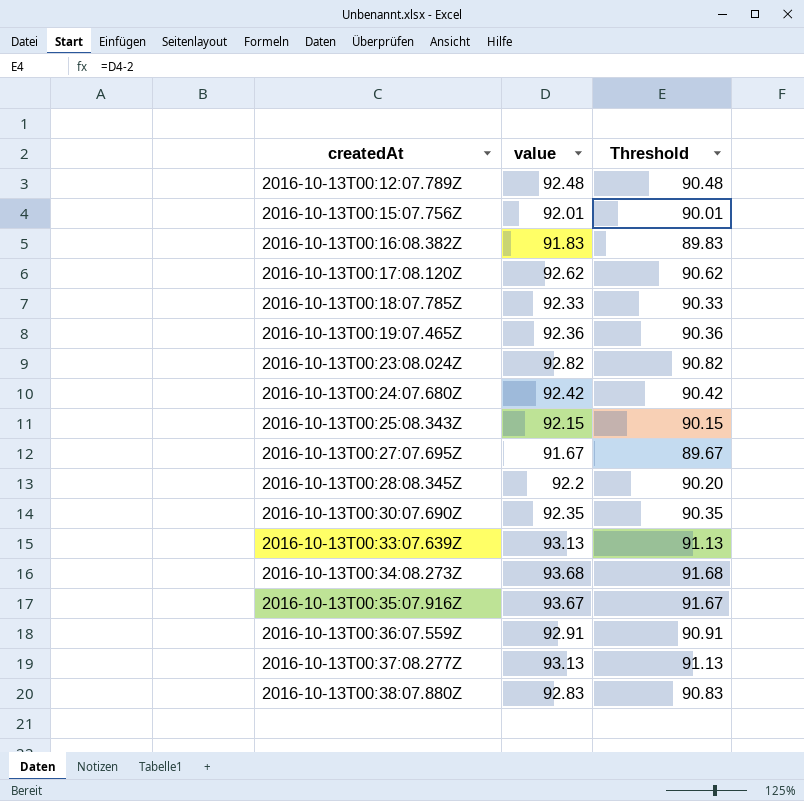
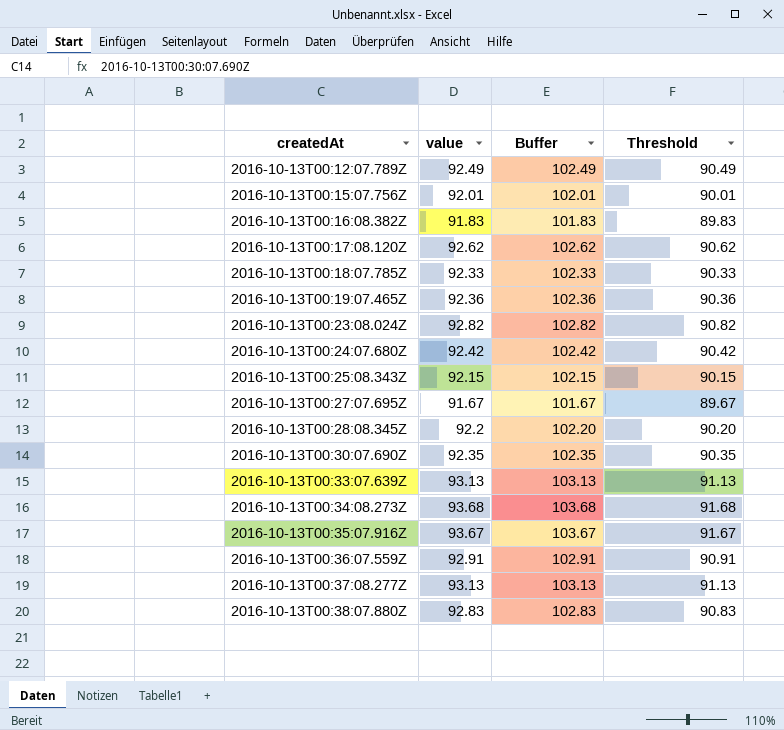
column Buffer | formula: none -> [value] + 10
2016-10-13T00:12:07.789Z | value: 92.48 -> 92.49
2016-10-13T00:12:07.789Z | Threshold: 90.48 -> 90.49

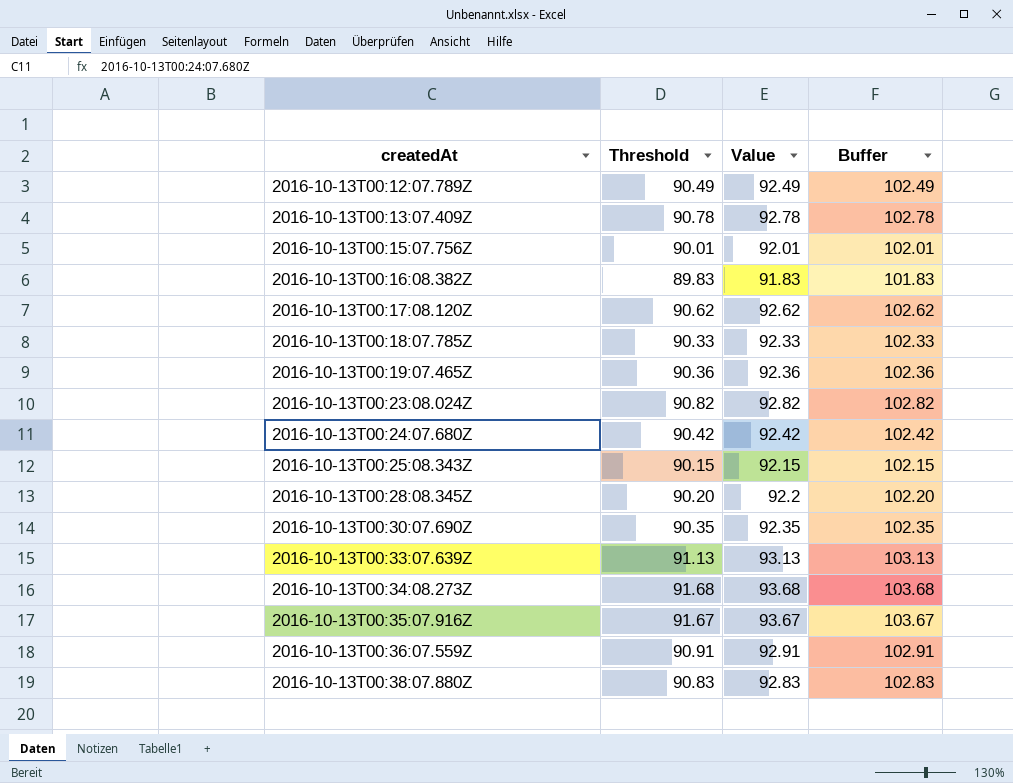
column Threshold | position: 4 -> 2
column name: value -> Value
row 2016-10-13T00:27:07.695Z: 91.67 | 101.67 | 89.67 -> none
row 2016-10-13T00:37:08.277Z: 93.13 | 103.13 | 91.13 -> none
row 2016-10-13T00:13:07.409Z: none -> 90.78 | 92.78 | 102.78

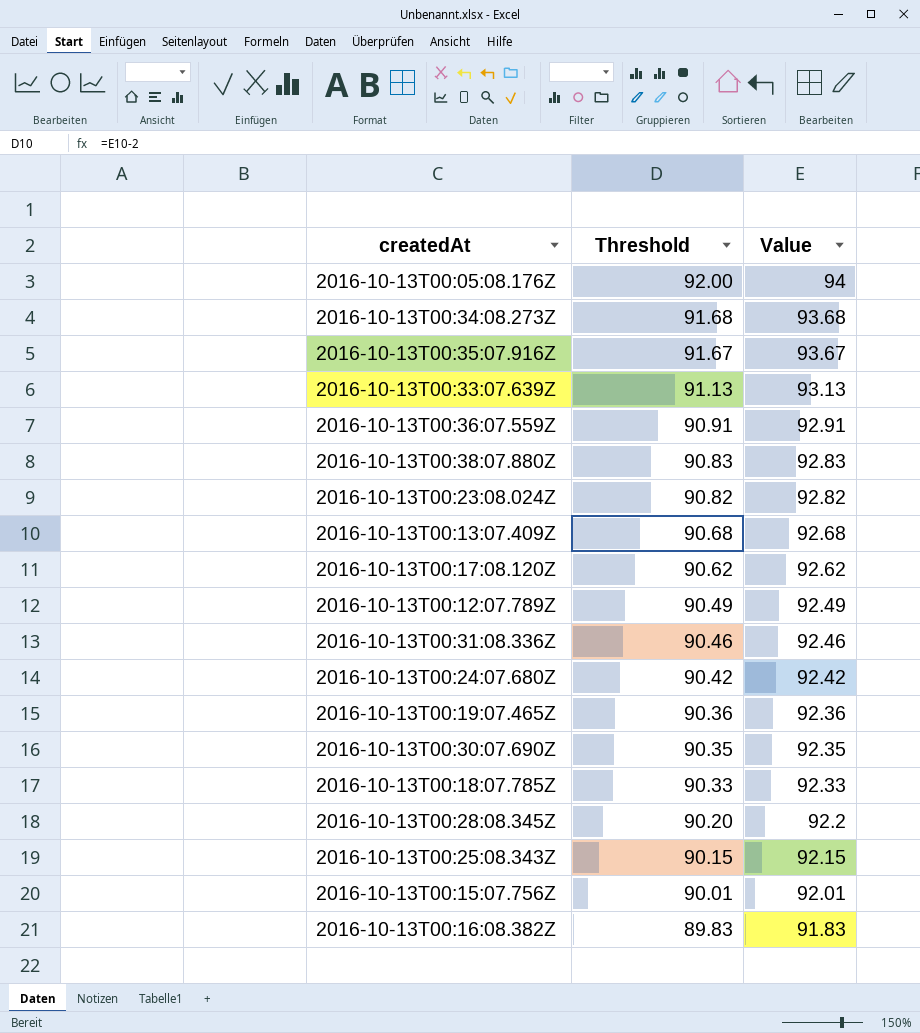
row order: createdAt ascending -> Threshold descending
column Buffer | formula: [Value] + 10 -> none
row 2016-10-13T00:05:08.176Z: none -> 92.00 | 94
2016-10-13T00:13:07.409Z | Threshold: 90.78 -> 90.68
2016-10-13T00:13:07.409Z | Value: 92.78 -> 92.68
row 2016-10-13T00:31:08.336Z: none -> 90.46 | 92.46

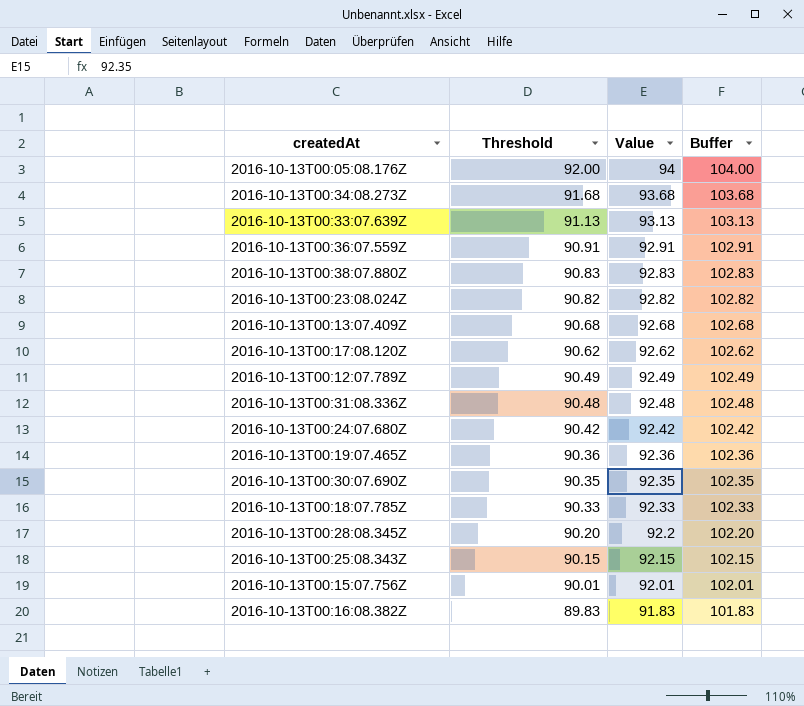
column Buffer | formula: none -> [Value] + 10
row 2016-10-13T00:35:07.916Z: 91.67 | 93.67 -> none
2016-10-13T00:31:08.336Z | Threshold: 90.46 -> 90.48
2016-10-13T00:31:08.336Z | Value: 92.46 -> 92.48

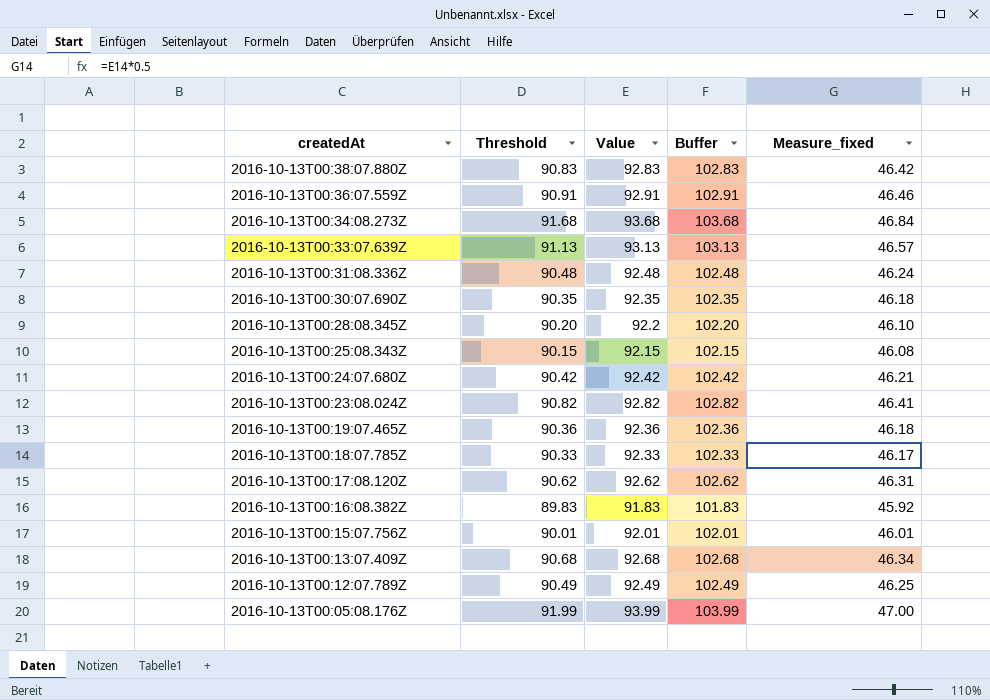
row order: Threshold descending -> createdAt descending
column Measure_fixed | formula: none -> [Value] * 0.5
2016-10-13T00:05:08.176Z | Threshold: 92.00 -> 91.99
2016-10-13T00:05:08.176Z | Value: 94 -> 93.99
2016-10-13T00:05:08.176Z | Buffer: 104.00 -> 103.99

